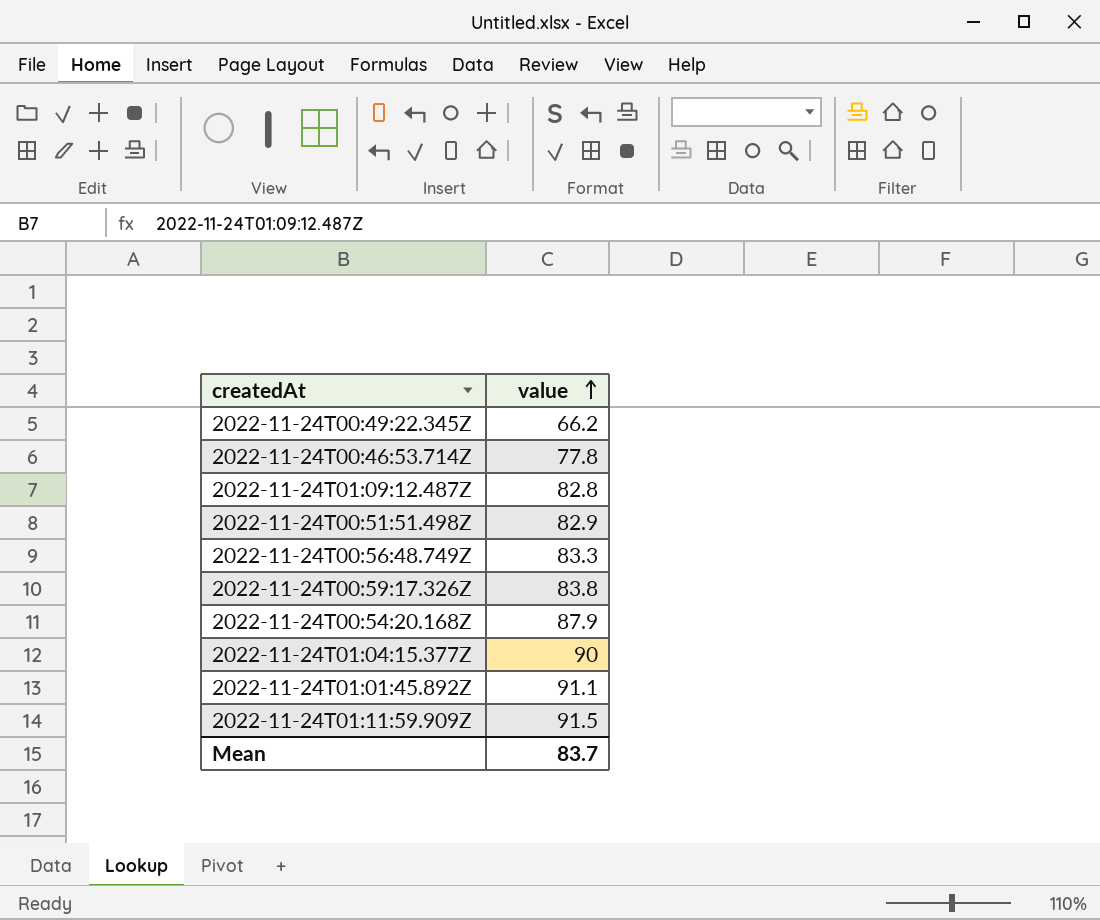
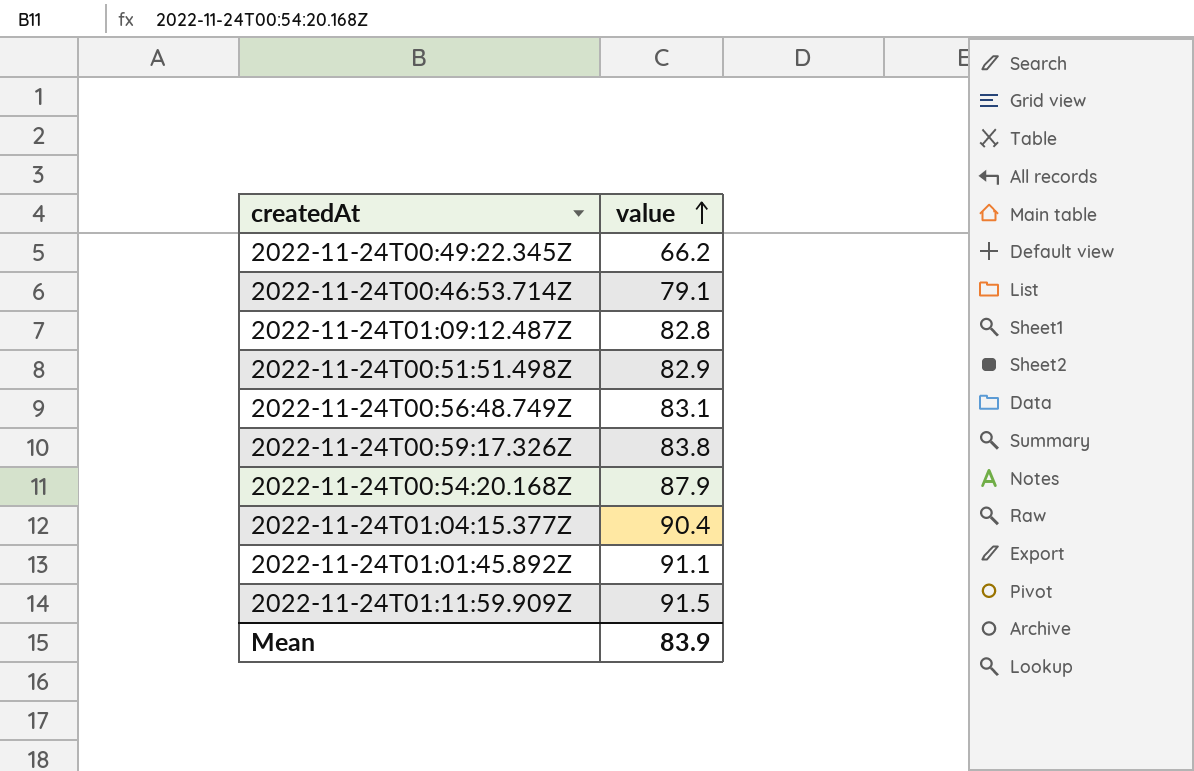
2022-11-24T00:46:53.714Z | value: 77.8 -> 79.1
2022-11-24T00:56:48.749Z | value: 83.3 -> 83.1
2022-11-24T01:04:15.377Z | value: 90 -> 90.4
Mean | value: 83.7 -> 83.9

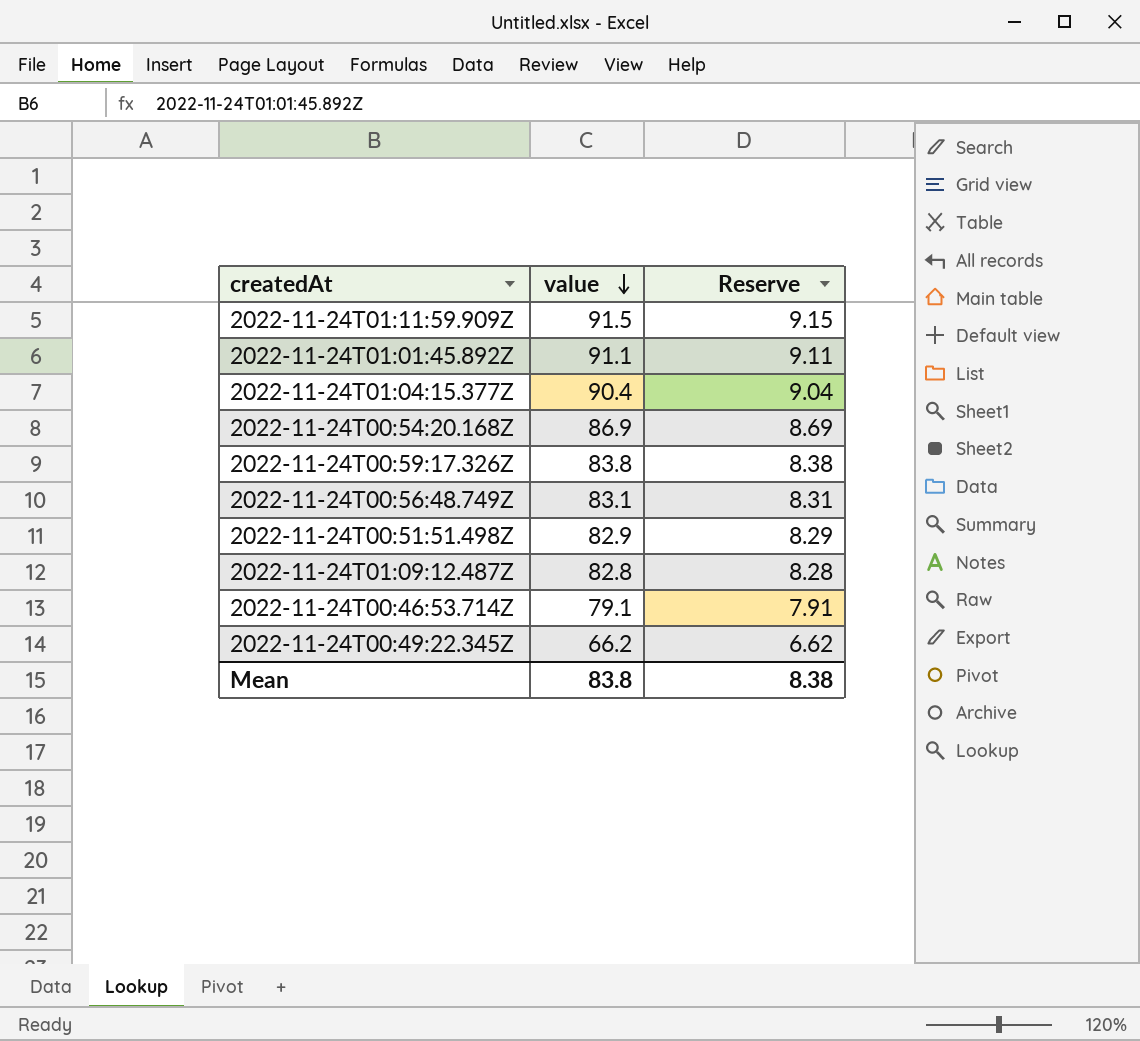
row order: value ascending -> value descending
column Reserve | formula: none -> [value] * 0.1
2022-11-24T00:54:20.168Z | value: 87.9 -> 86.9
Mean | value: 83.9 -> 83.8

